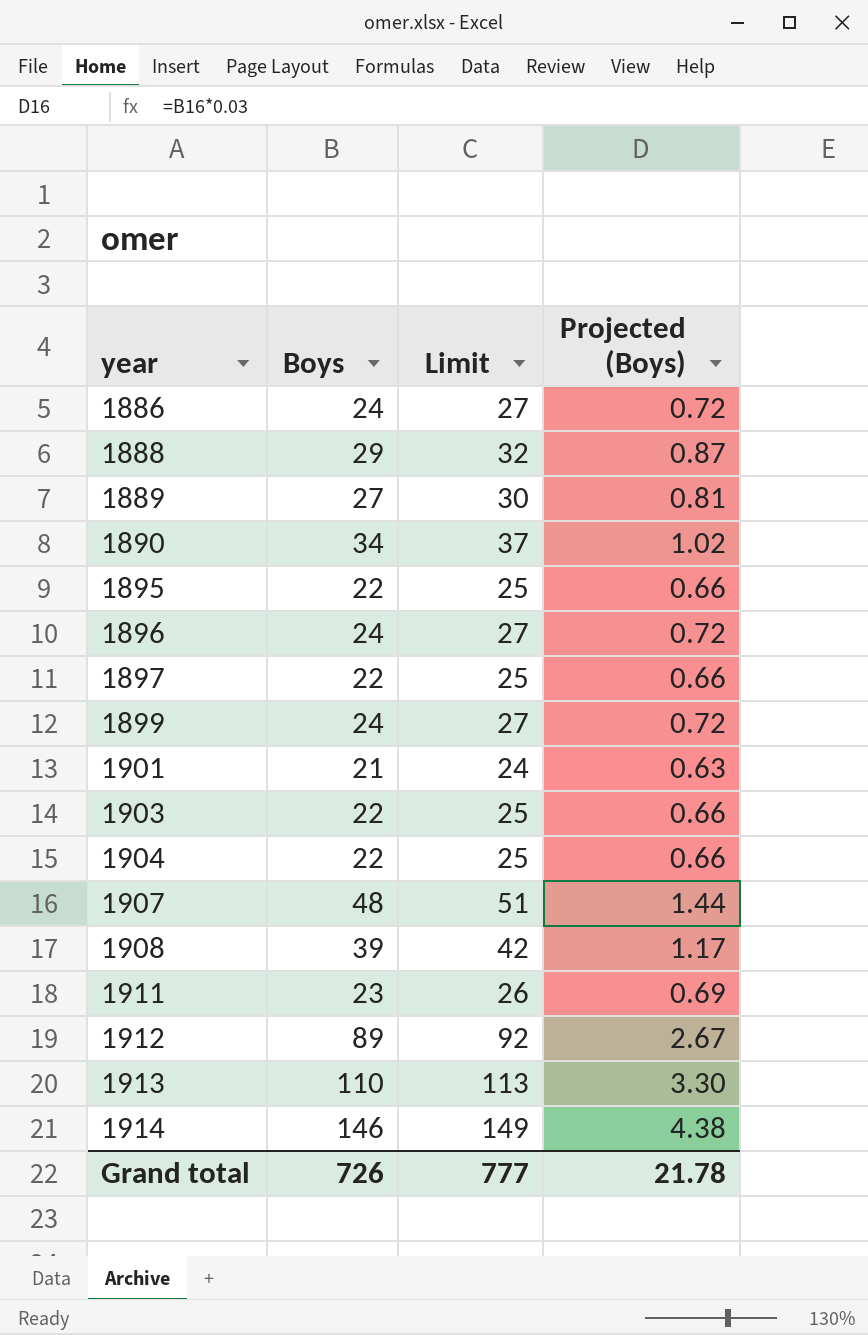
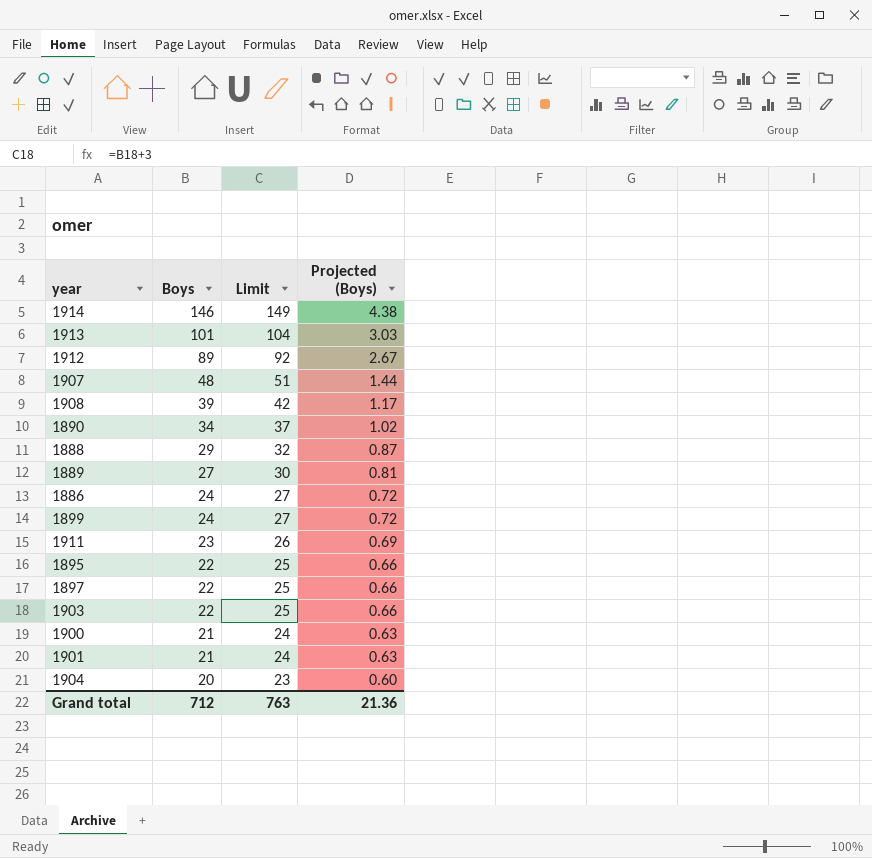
row order: year ascending -> Boys descending
row 1896: 24 | 27 | 0.72 -> none
1913 | Boys: 110 -> 101
1913 | Limit: 113 -> 104
1913 | Projected (Boys): 3.30 -> 3.03
row 1900: none -> 21 | 24 | 0.63
1904 | Boys: 22 -> 20
1904 | Limit: 25 -> 23
1904 | Projected (Boys): 0.66 -> 0.60
Grand total | Boys: 726 -> 712
Grand total | Limit: 777 -> 763
Grand total | Projected (Boys): 21.78 -> 21.36

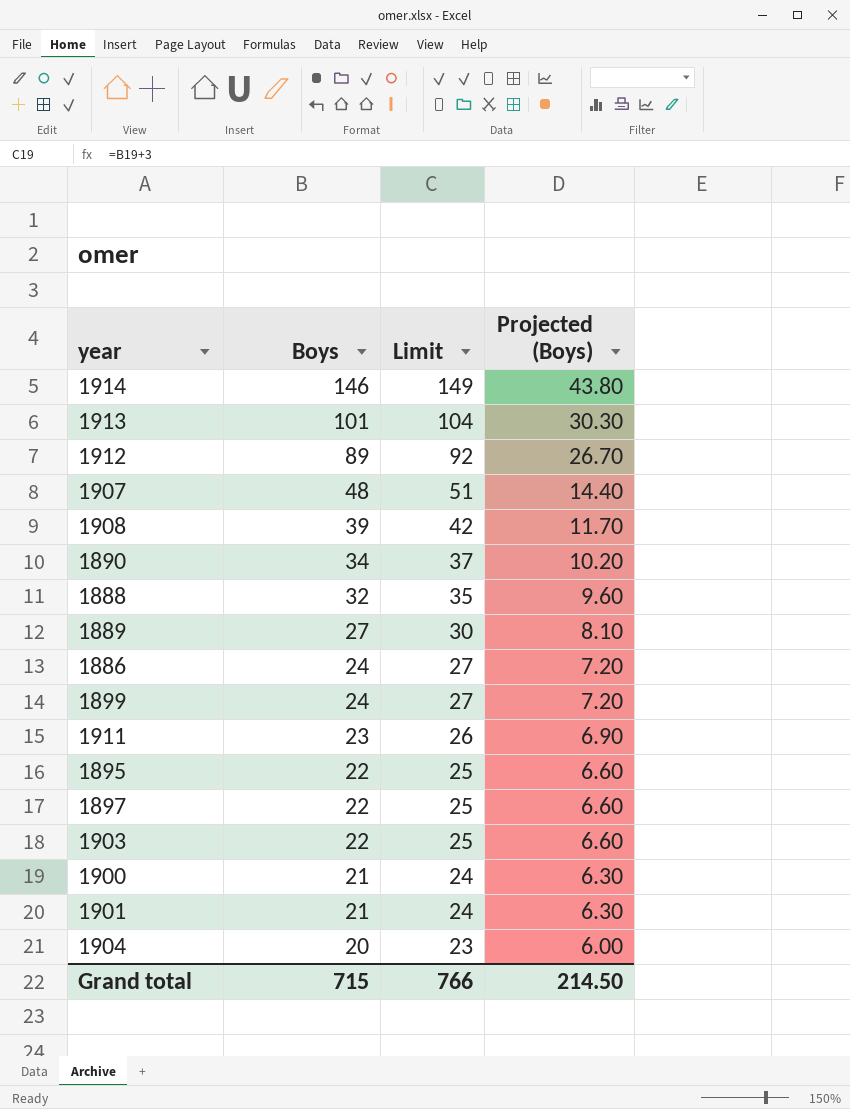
column Projected (Boys) | formula: [Boys] * 0.03 -> [Boys] * 0.3
1888 | Boys: 29 -> 32
1888 | Limit: 32 -> 35
Grand total | Boys: 712 -> 715
Grand total | Limit: 763 -> 766
Grand total | Projected (Boys): 21.36 -> 214.50

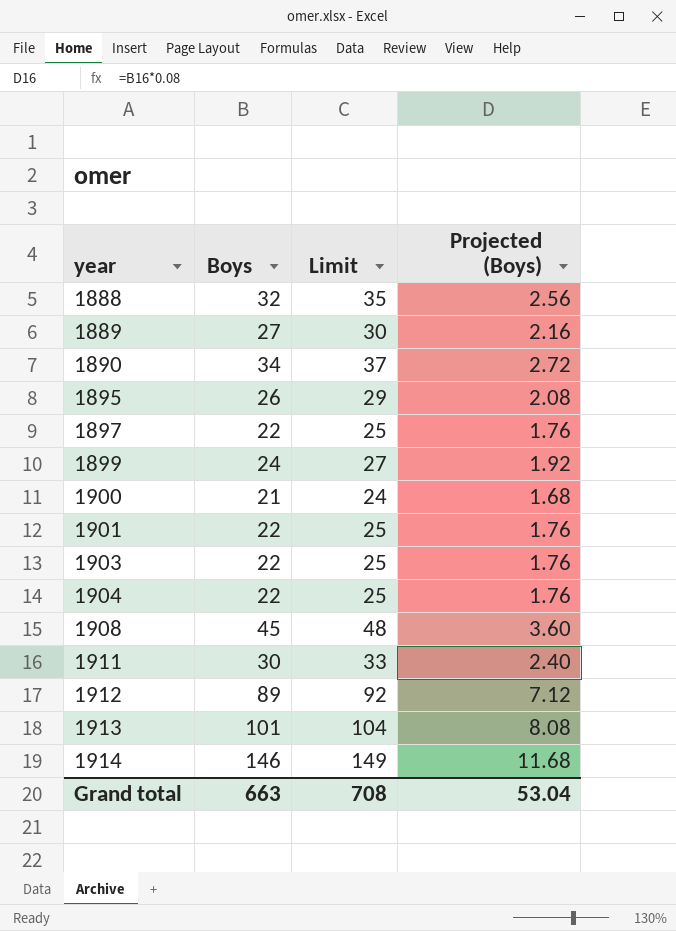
row order: Boys descending -> year ascending
column Projected (Boys) | formula: [Boys] * 0.3 -> [Boys] * 0.08
row 1907: 48 | 51 | 14.40 -> none
row 1886: 24 | 27 | 7.20 -> none
1895 | Boys: 22 -> 26
1895 | Limit: 25 -> 29
1901 | Boys: 21 -> 22
1901 | Limit: 24 -> 25
1904 | Boys: 20 -> 22
1904 | Limit: 23 -> 25
1908 | Boys: 39 -> 45
1908 | Limit: 42 -> 48
1911 | Boys: 23 -> 30
1911 | Limit: 26 -> 33
Grand total | Boys: 715 -> 663
Grand total | Limit: 766 -> 708
Grand total | Projected (Boys): 214.50 -> 53.04

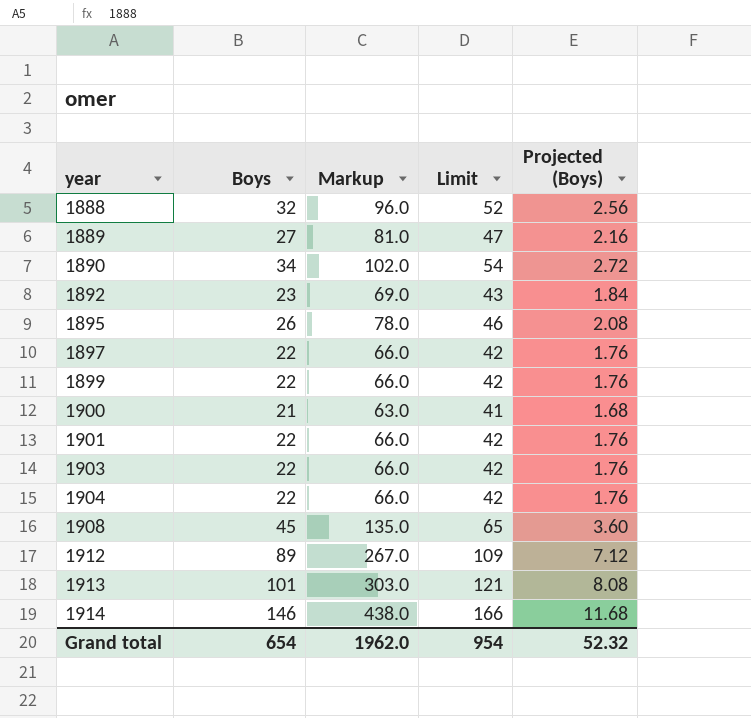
column Markup | formula: none -> [Boys] * 3
column Limit | formula: [Boys] + 3 -> [Boys] + 20
row 1911: 30 | 33 | 2.40 -> none
row 1892: none -> 23 | 69.0 | 43 | 1.84
1899 | Boys: 24 -> 22
1899 | Projected (Boys): 1.92 -> 1.76
Grand total | Boys: 663 -> 654
Grand total | Limit: 708 -> 954
Grand total | Projected (Boys): 53.04 -> 52.32

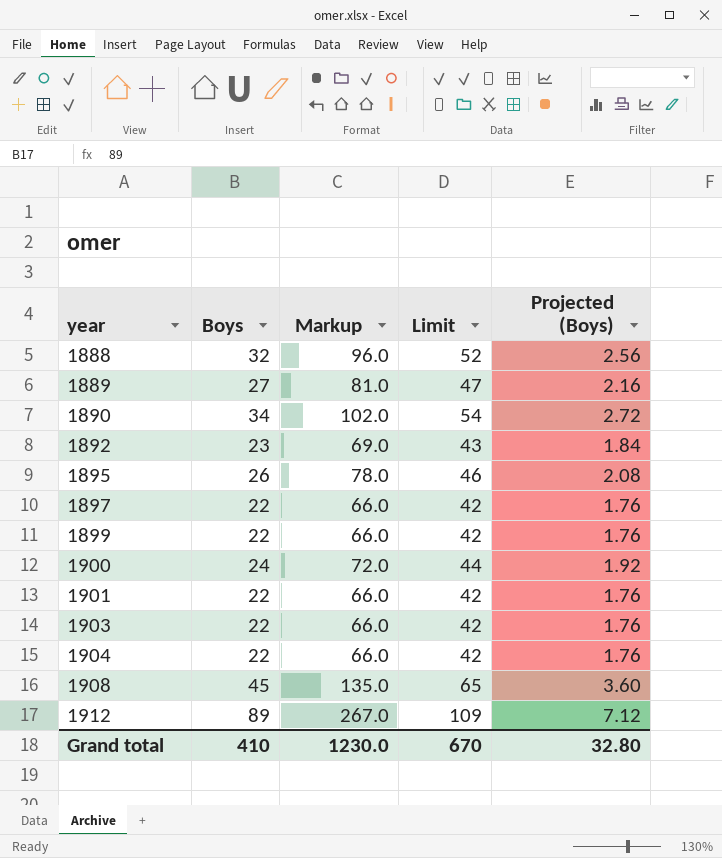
row 1913: 101 | 303.0 | 121 | 8.08 -> none
row 1914: 146 | 438.0 | 166 | 11.68 -> none
1900 | Boys: 21 -> 24
1900 | Markup: 63.0 -> 72.0
1900 | Limit: 41 -> 44
1900 | Projected (Boys): 1.68 -> 1.92
Grand total | Boys: 654 -> 410
Grand total | Markup: 1962.0 -> 1230.0
Grand total | Limit: 954 -> 670
Grand total | Projected (Boys): 52.32 -> 32.80

